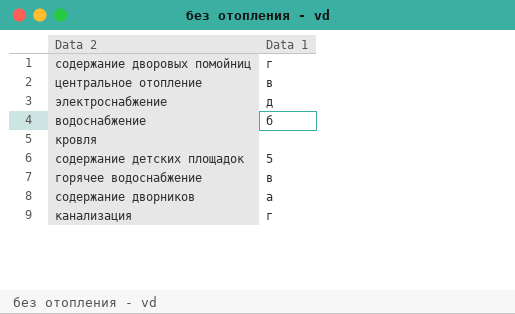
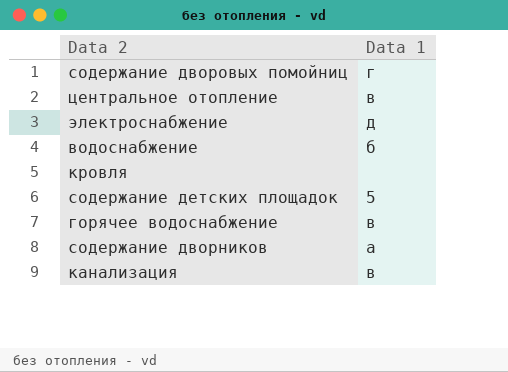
канализация | Data 1: г -> в

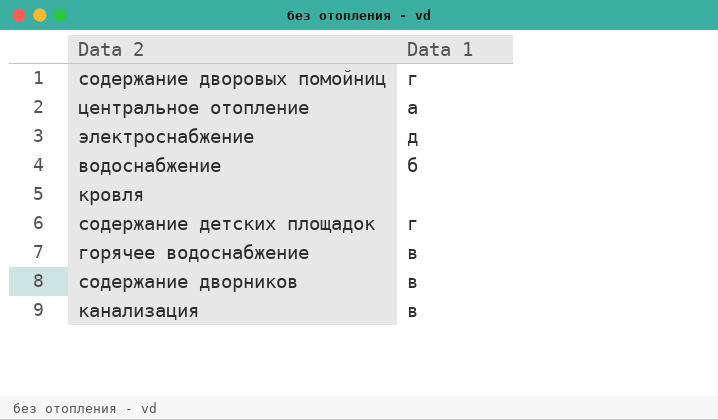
центральное отопление | Data 1: в -> а
содержание детских площадок | Data 1: 5 -> г
содержание дворников | Data 1: а -> в

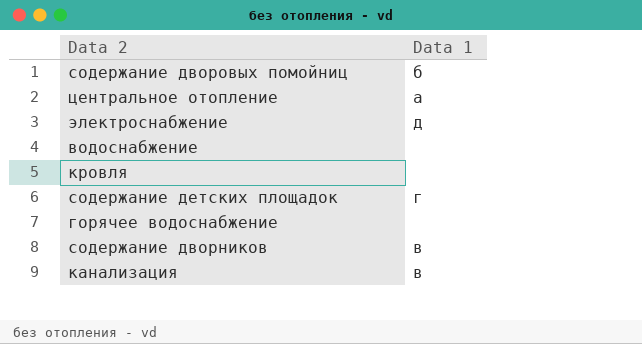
содержание дворовых помойниц | Data 1: г -> б
водоснабжение | Data 1: б -> none
горячее водоснабжение | Data 1: в -> none

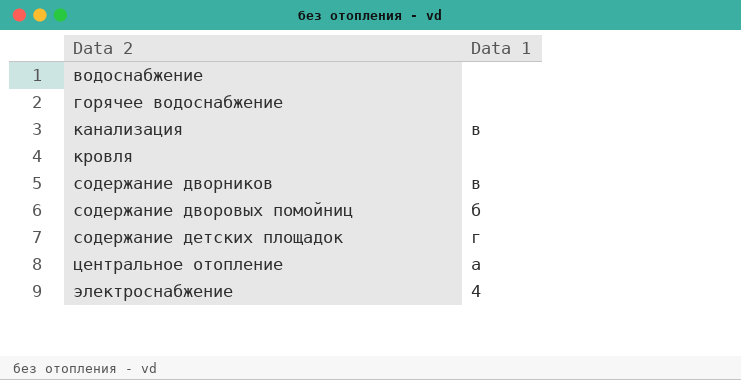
row order: none -> Data 2 ascending
электроснабжение | Data 1: д -> 4

